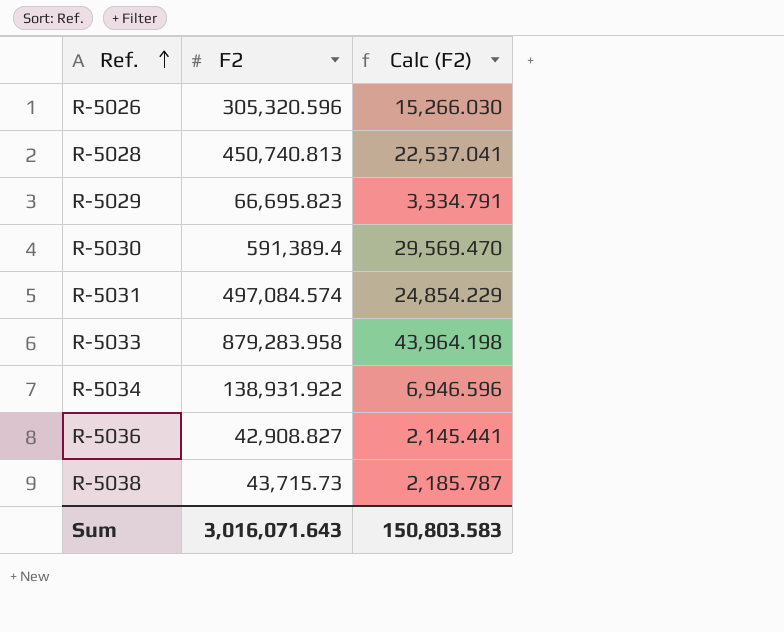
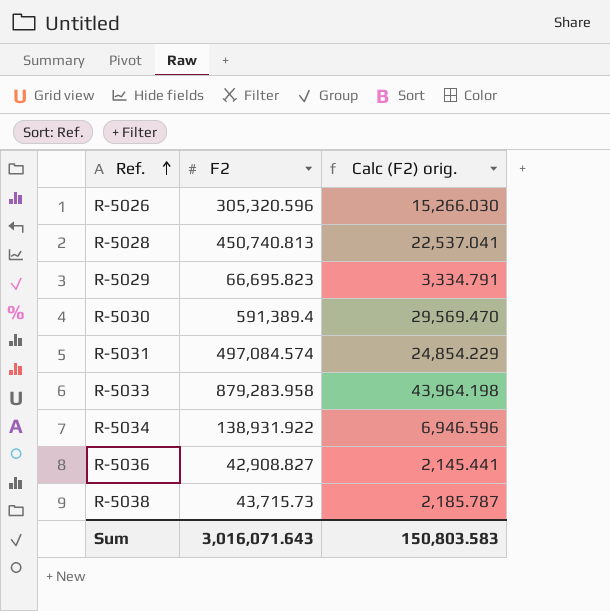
column name: Calc (F2) -> Calc (F2) orig.

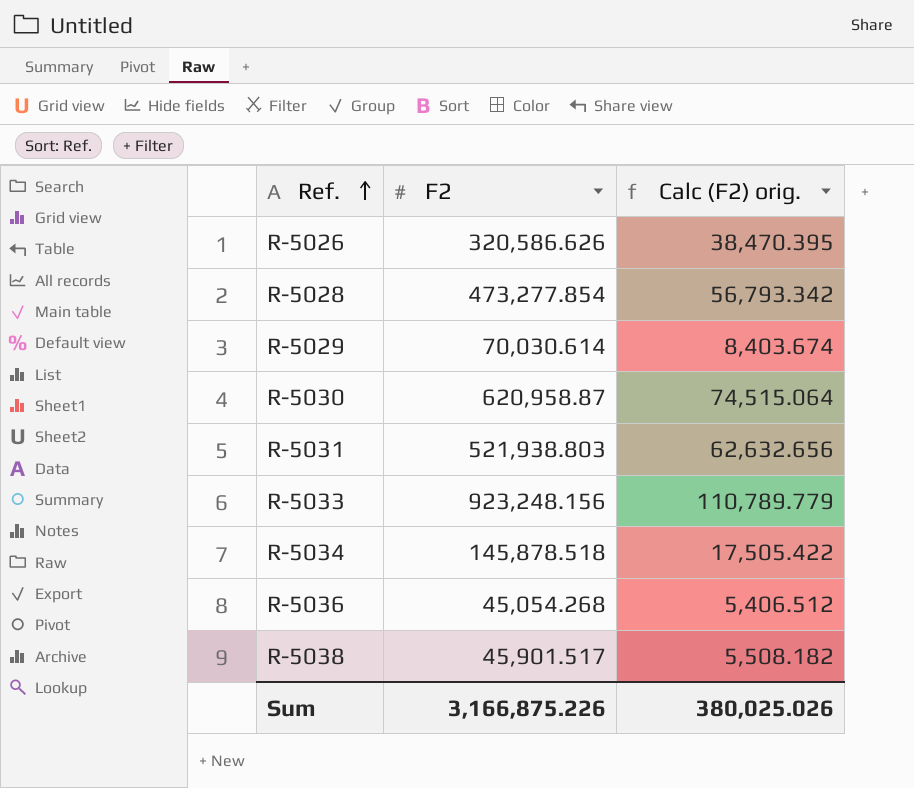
column Calc (F2) orig. | formula: [F2] * 0.05 -> [F2] * 0.12
R-5026 | F2: 305,320.596 -> 320,586.626
R-5028 | F2: 450,740.813 -> 473,277.854
R-5029 | F2: 66,695.823 -> 70,030.614
R-5030 | F2: 591,389.4 -> 620,958.87
R-5031 | F2: 497,084.574 -> 521,938.803
R-5033 | F2: 879,283.958 -> 923,248.156
R-5034 | F2: 138,931.922 -> 145,878.518
R-5036 | F2: 42,908.827 -> 45,054.268
R-5038 | F2: 43,715.73 -> 45,901.517
Sum | F2: 3,016,071.643 -> 3,166,875.226
Sum | Calc (F2) orig.: 150,803.583 -> 380,025.026

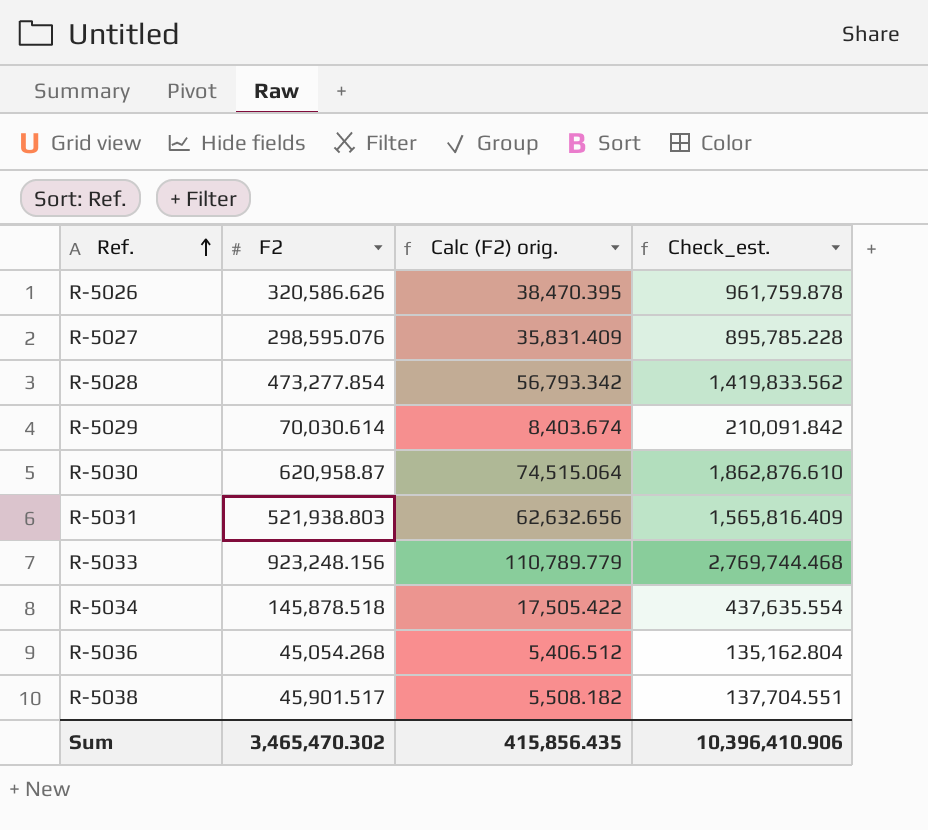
column Check_est. | formula: none -> [F2] * 3
row R-5027: none -> 298,595.076 | 35,831.409 | 895,785.228
Sum | F2: 3,166,875.226 -> 3,465,470.302
Sum | Calc (F2) orig.: 380,025.026 -> 415,856.435

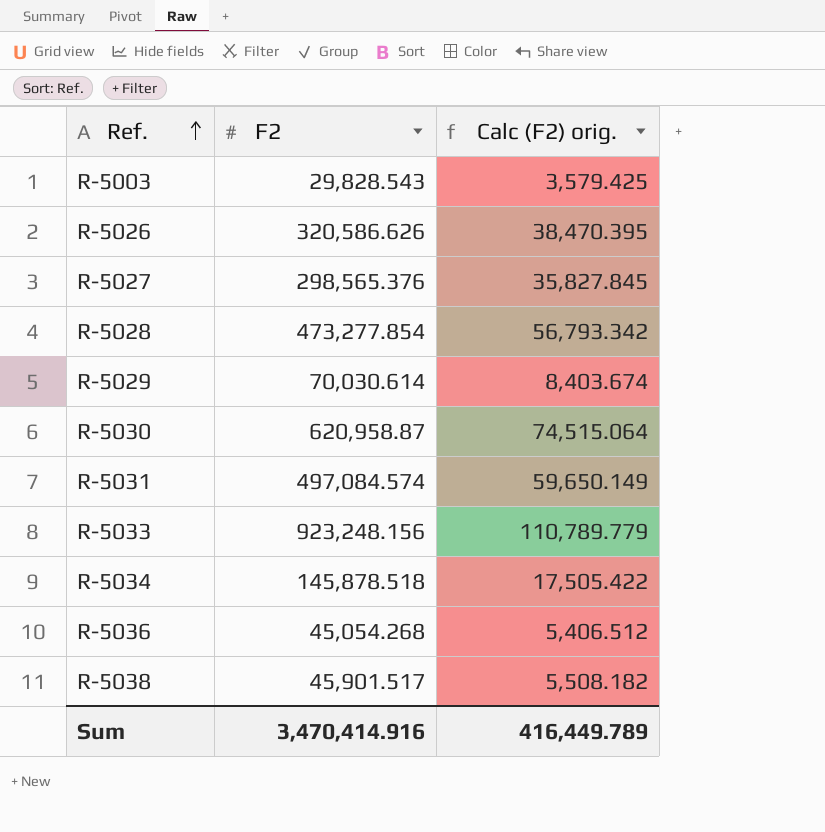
column Check_est. | formula: [F2] * 3 -> none
row R-5003: none -> 29,828.543 | 3,579.425
R-5027 | F2: 298,595.076 -> 298,565.376
R-5027 | Calc (F2) orig.: 35,831.409 -> 35,827.845
R-5031 | F2: 521,938.803 -> 497,084.574
R-5031 | Calc (F2) orig.: 62,632.656 -> 59,650.149
Sum | F2: 3,465,470.302 -> 3,470,414.916
Sum | Calc (F2) orig.: 415,856.435 -> 416,449.789

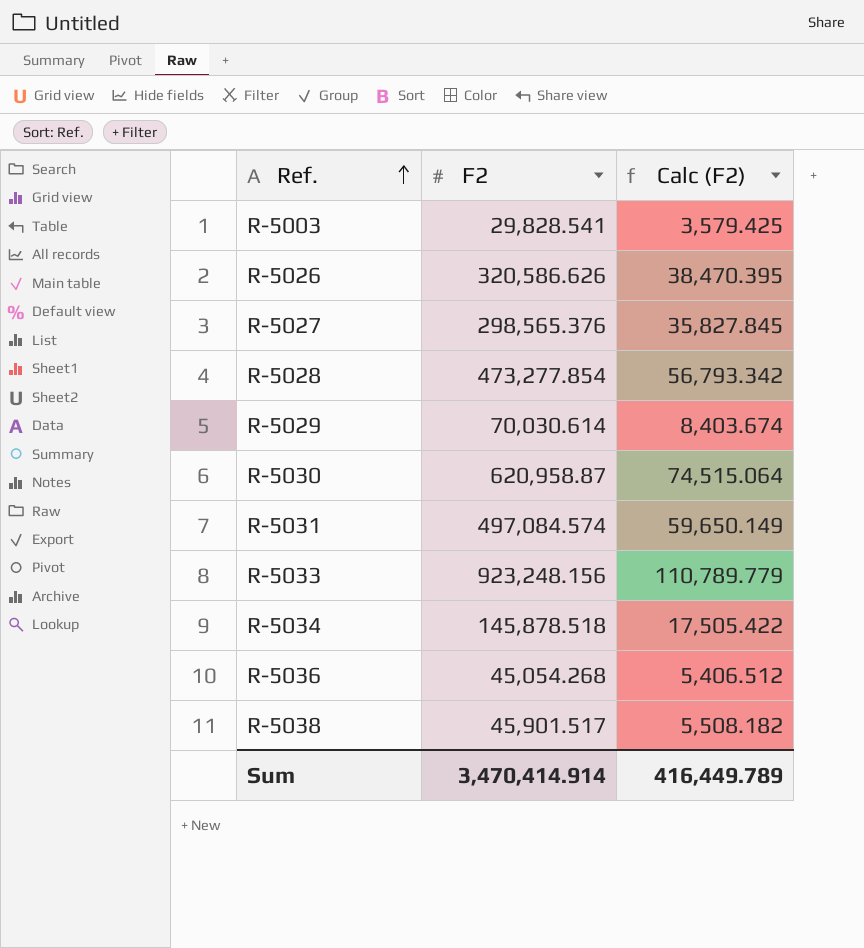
column name: Calc (F2) orig. -> Calc (F2)
R-5003 | F2: 29,828.543 -> 29,828.541
Sum | F2: 3,470,414.916 -> 3,470,414.914

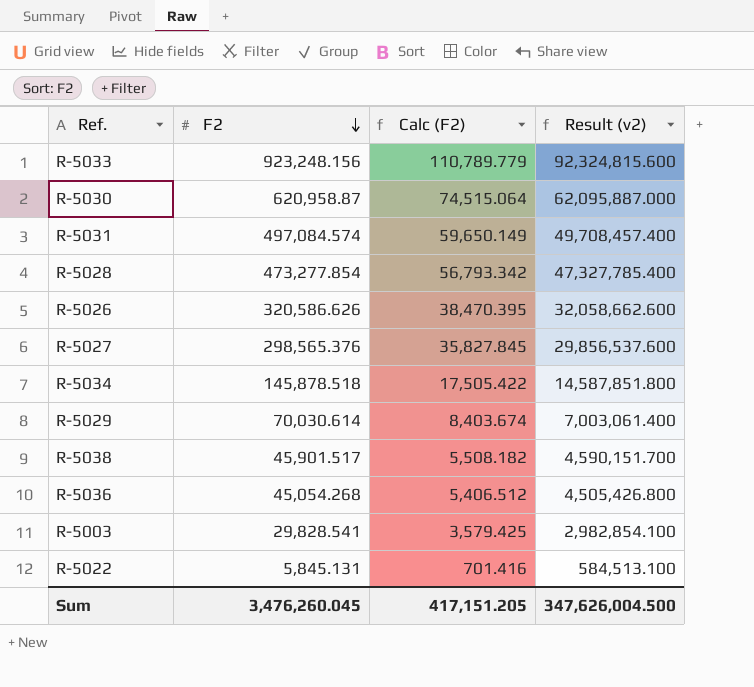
row order: Ref. ascending -> F2 descending
column Result (v2) | formula: none -> [F2] * 100
row R-5022: none -> 5,845.131 | 701.416 | 584,513.100
Sum | F2: 3,470,414.914 -> 3,476,260.045
Sum | Calc (F2): 416,449.789 -> 417,151.205

